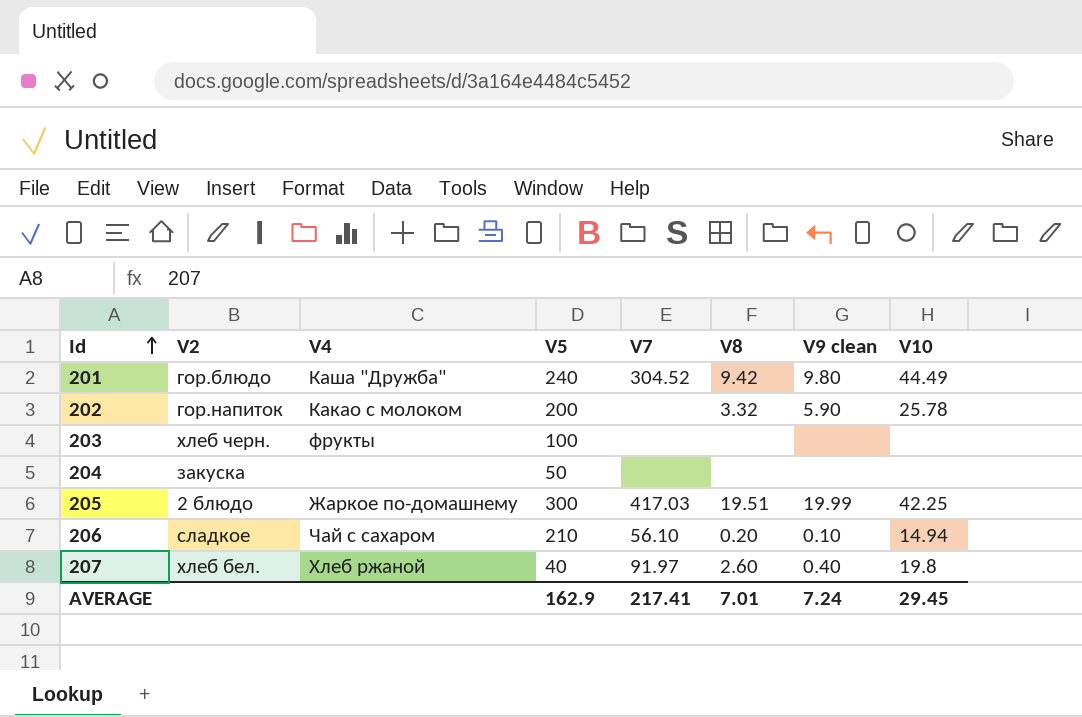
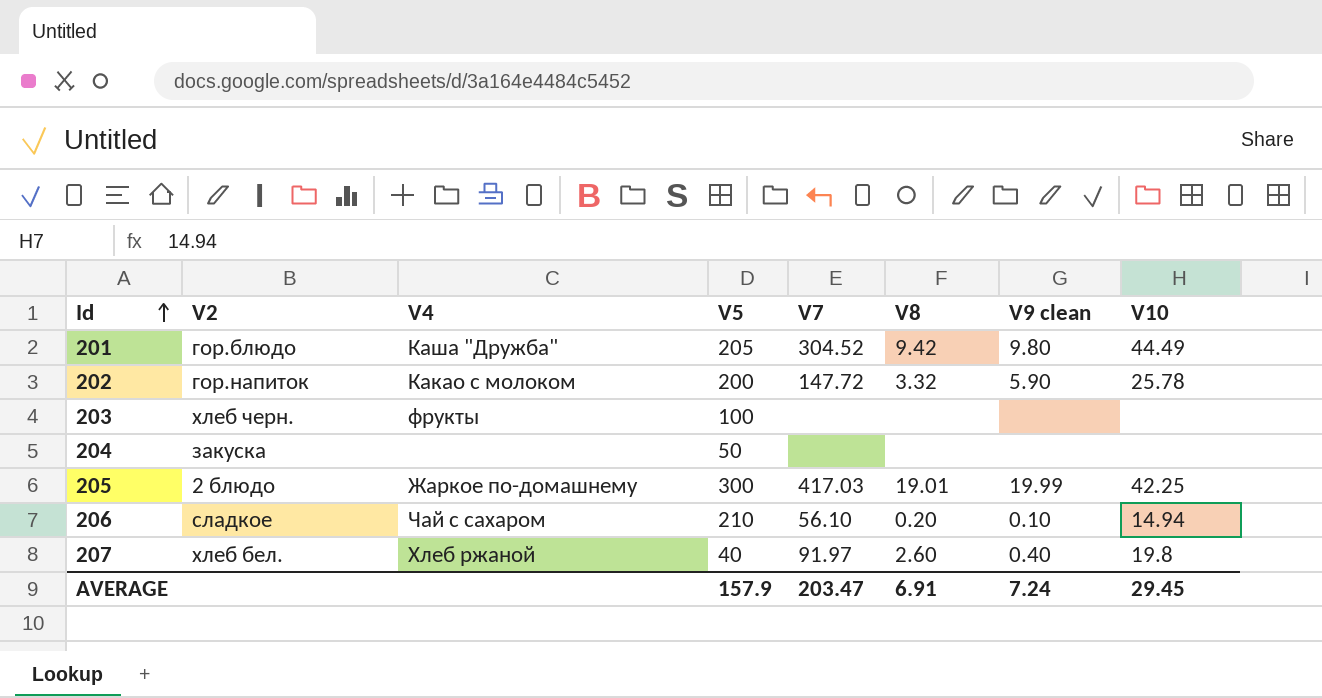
201 | V5: 240 -> 205
202 | V7: none -> 147.72
205 | V8: 19.51 -> 19.01
AVERAGE | V5: 162.9 -> 157.9
AVERAGE | V7: 217.41 -> 203.47
AVERAGE | V8: 7.01 -> 6.91

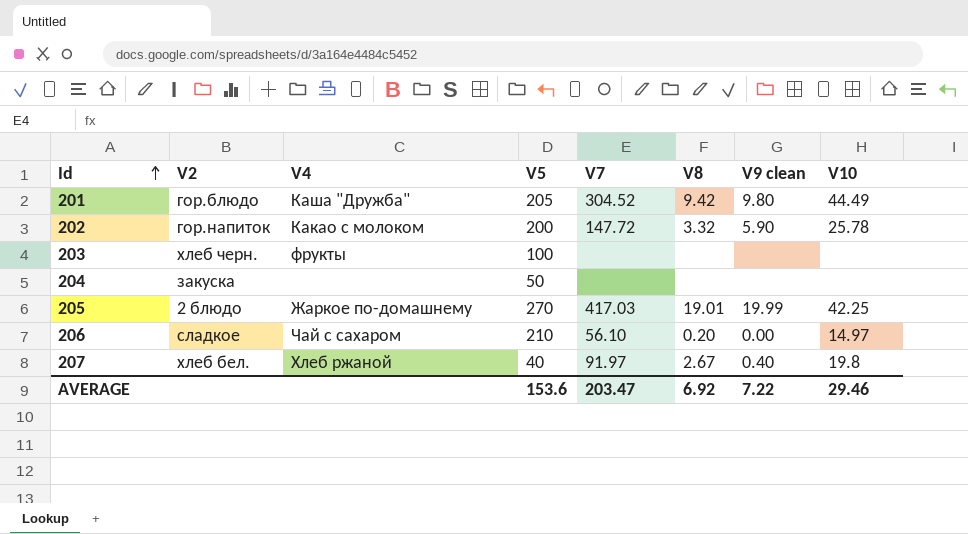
205 | V5: 300 -> 270
206 | V9 clean: 0.10 -> 0.00
206 | V10: 14.94 -> 14.97
207 | V8: 2.60 -> 2.67
AVERAGE | V5: 157.9 -> 153.6
AVERAGE | V8: 6.91 -> 6.92
AVERAGE | V9 clean: 7.24 -> 7.22
AVERAGE | V10: 29.45 -> 29.46

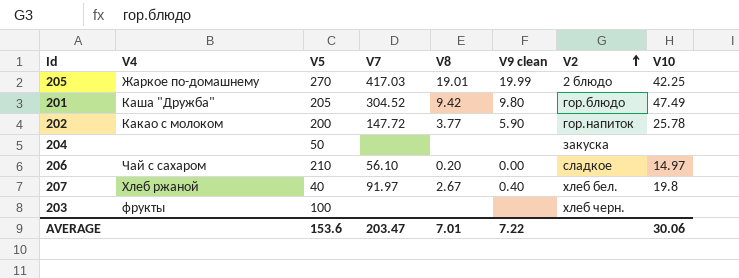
row order: Id ascending -> V2 ascending
column V2 | position: 2 -> 7
201 | V10: 44.49 -> 47.49
202 | V8: 3.32 -> 3.77
AVERAGE | V8: 6.92 -> 7.01
AVERAGE | V10: 29.46 -> 30.06

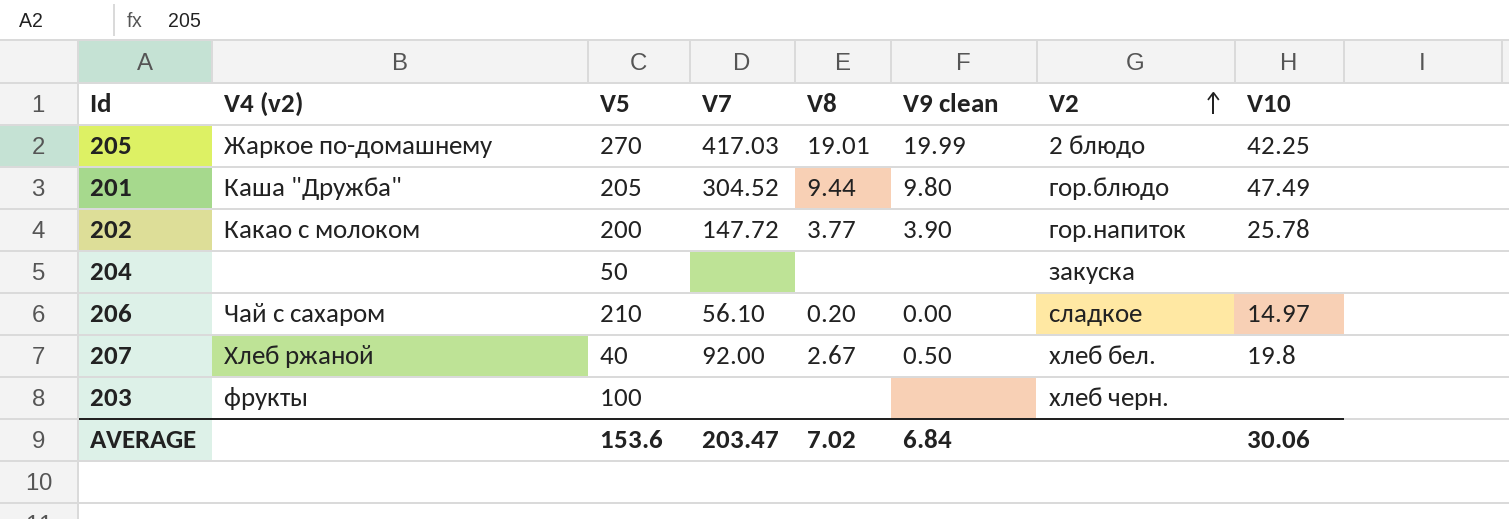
column name: V4 -> V4 (v2)
201 | V8: 9.42 -> 9.44
202 | V9 clean: 5.90 -> 3.90
207 | V7: 91.97 -> 92.00
207 | V9 clean: 0.40 -> 0.50
AVERAGE | V8: 7.01 -> 7.02
AVERAGE | V9 clean: 7.22 -> 6.84

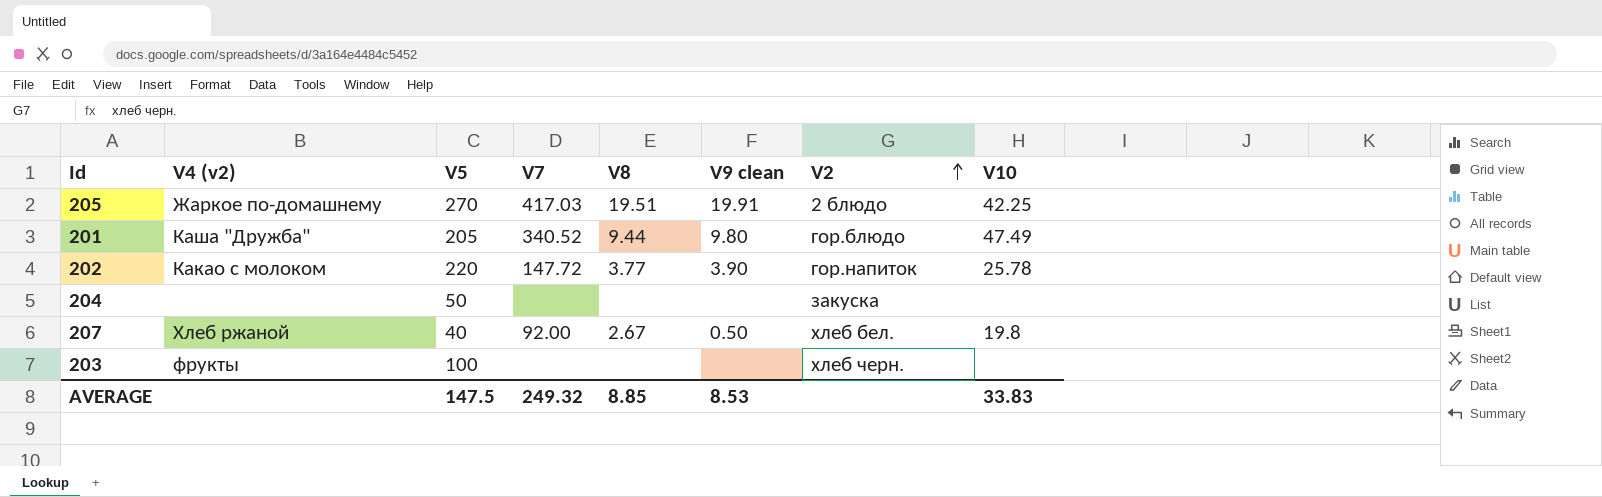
row 206: Чай с сахаром | 210 | 56.10 | 0.20 | 0.00 | сладкое | 14.97 -> none
205 | V8: 19.01 -> 19.51
205 | V9 clean: 19.99 -> 19.91
201 | V7: 304.52 -> 340.52
202 | V5: 200 -> 220
AVERAGE | V5: 153.6 -> 147.5
AVERAGE | V7: 203.47 -> 249.32
AVERAGE | V8: 7.02 -> 8.85
AVERAGE | V9 clean: 6.84 -> 8.53
AVERAGE | V10: 30.06 -> 33.83

